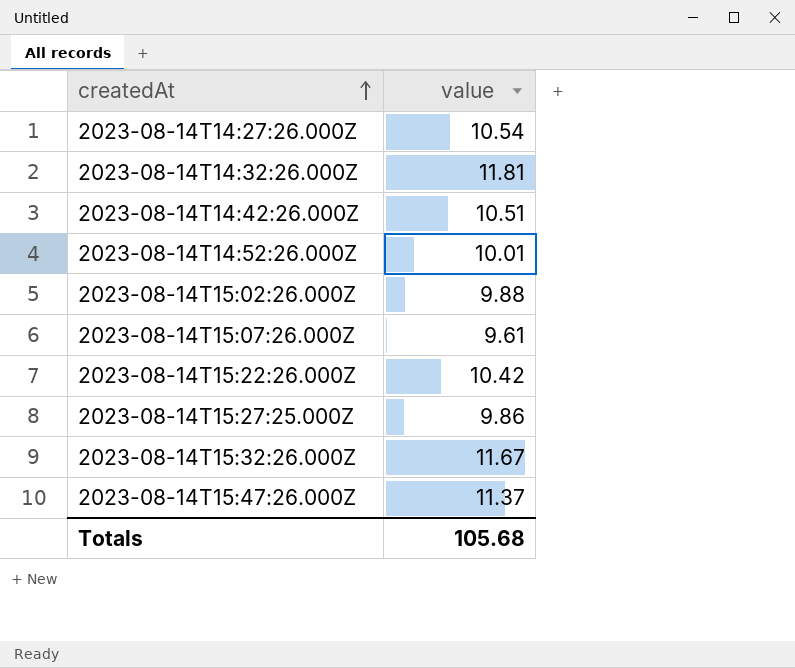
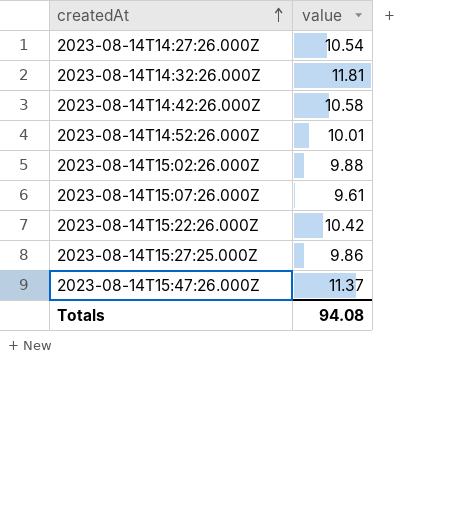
row 2023-08-14T15:32:26.000Z: 11.67 -> none
2023-08-14T14:42:26.000Z | value: 10.51 -> 10.58
Totals | value: 105.68 -> 94.08

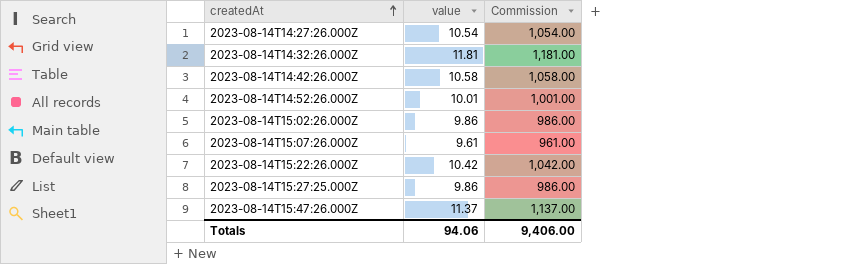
column Commission | formula: none -> [value] * 100
2023-08-14T15:02:26.000Z | value: 9.88 -> 9.86
Totals | value: 94.08 -> 94.06

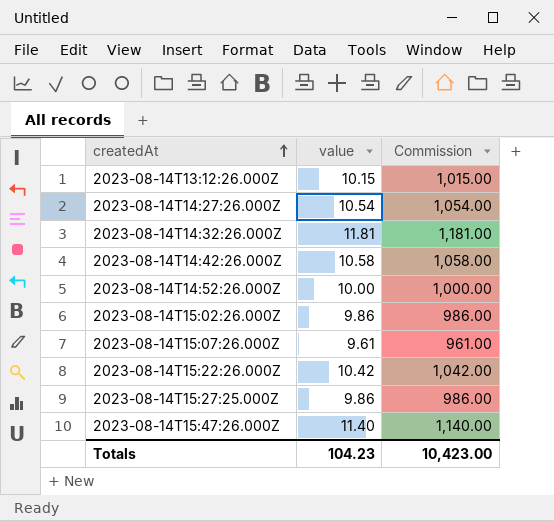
row 2023-08-14T13:12:26.000Z: none -> 10.15 | 1,015.00
2023-08-14T14:52:26.000Z | value: 10.01 -> 10.00
2023-08-14T14:52:26.000Z | Commission: 1,001.00 -> 1,000.00
2023-08-14T15:47:26.000Z | value: 11.37 -> 11.40
2023-08-14T15:47:26.000Z | Commission: 1,137.00 -> 1,140.00
Totals | value: 94.06 -> 104.23
Totals | Commission: 9,406.00 -> 10,423.00

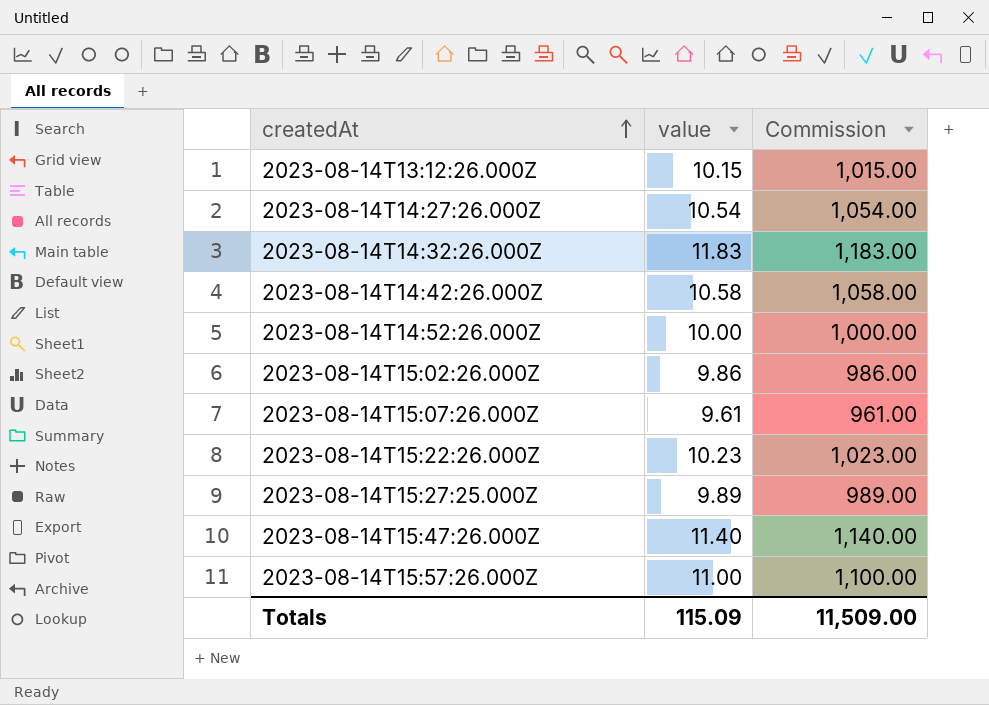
2023-08-14T14:32:26.000Z | value: 11.81 -> 11.83
2023-08-14T14:32:26.000Z | Commission: 1,181.00 -> 1,183.00
2023-08-14T15:22:26.000Z | value: 10.42 -> 10.23
2023-08-14T15:22:26.000Z | Commission: 1,042.00 -> 1,023.00
2023-08-14T15:27:25.000Z | value: 9.86 -> 9.89
2023-08-14T15:27:25.000Z | Commission: 986.00 -> 989.00
row 2023-08-14T15:57:26.000Z: none -> 11.00 | 1,100.00
Totals | value: 104.23 -> 115.09
Totals | Commission: 10,423.00 -> 11,509.00

